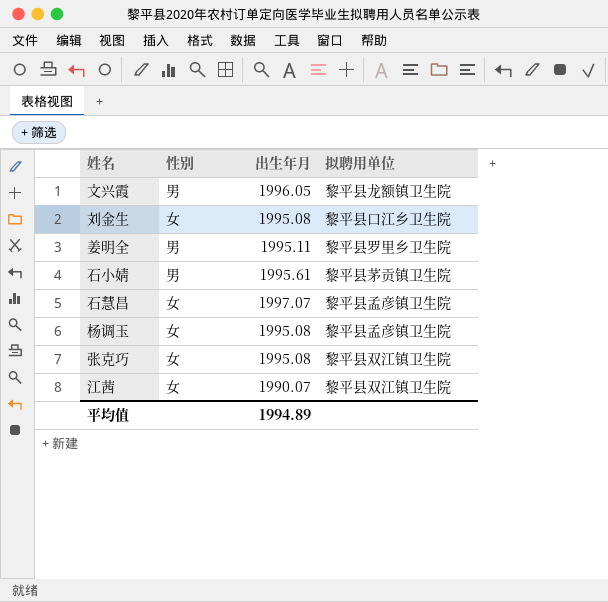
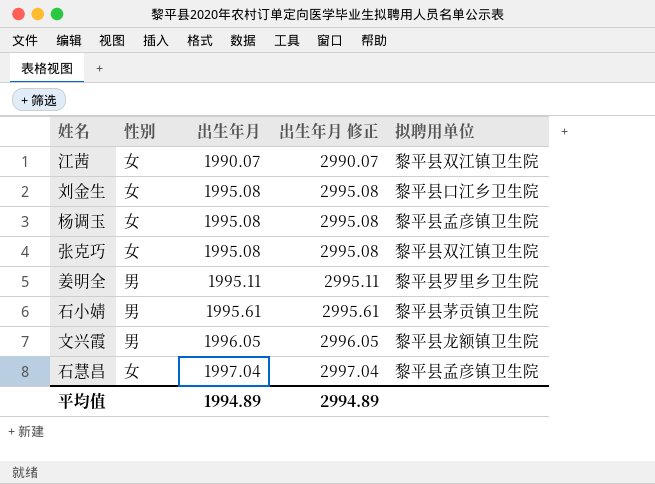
row order: none -> 出生年月 ascending
column 出生年月 修正 | formula: none -> [出生年月] + 1000
石慧昌 | 出生年月: 1997.07 -> 1997.04

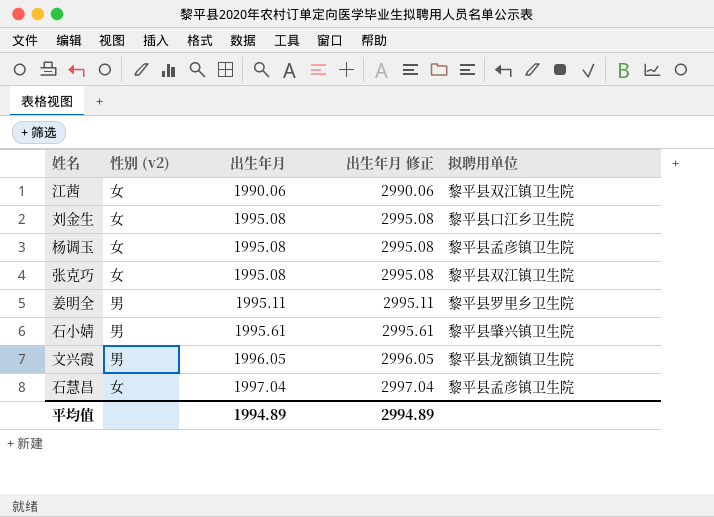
column name: 性别 -> 性别 (v2)
江茜 | 出生年月: 1990.07 -> 1990.06
江茜 | 出生年月 修正: 2990.07 -> 2990.06
石小婧 | 拟聘用单位: 黎平县茅贡镇卫生院 -> 黎平县肇兴镇卫生院

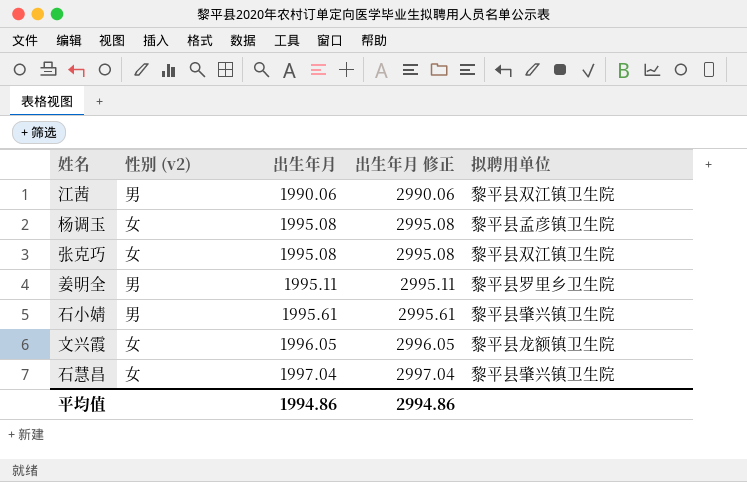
row 刘金生: 女 | 1995.08 | 2995.08 | 黎平县口江乡卫生院 -> none
江茜 | 性别 (v2): 女 -> 男
文兴霞 | 性别 (v2): 男 -> 女
石慧昌 | 拟聘用单位: 黎平县孟彦镇卫生院 -> 黎平县肇兴镇卫生院
平均值 | 出生年月: 1994.89 -> 1994.86
平均值 | 出生年月 修正: 2994.89 -> 2994.86

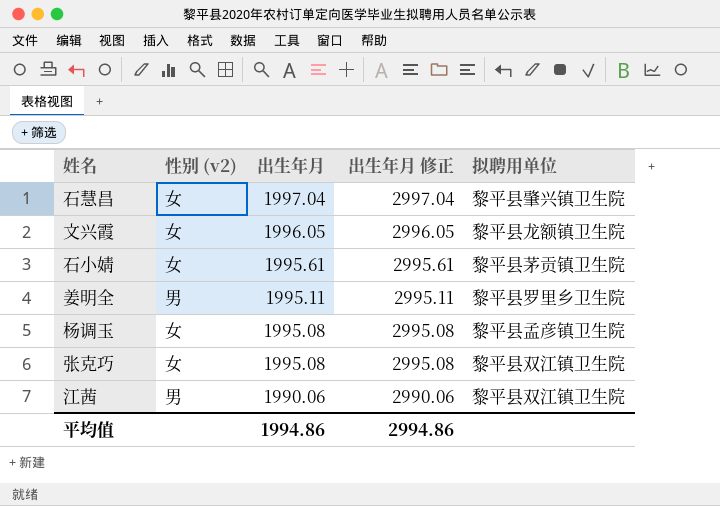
row order: 出生年月 ascending -> 出生年月 descending
石小婧 | 性别 (v2): 男 -> 女
石小婧 | 拟聘用单位: 黎平县肇兴镇卫生院 -> 黎平县茅贡镇卫生院

